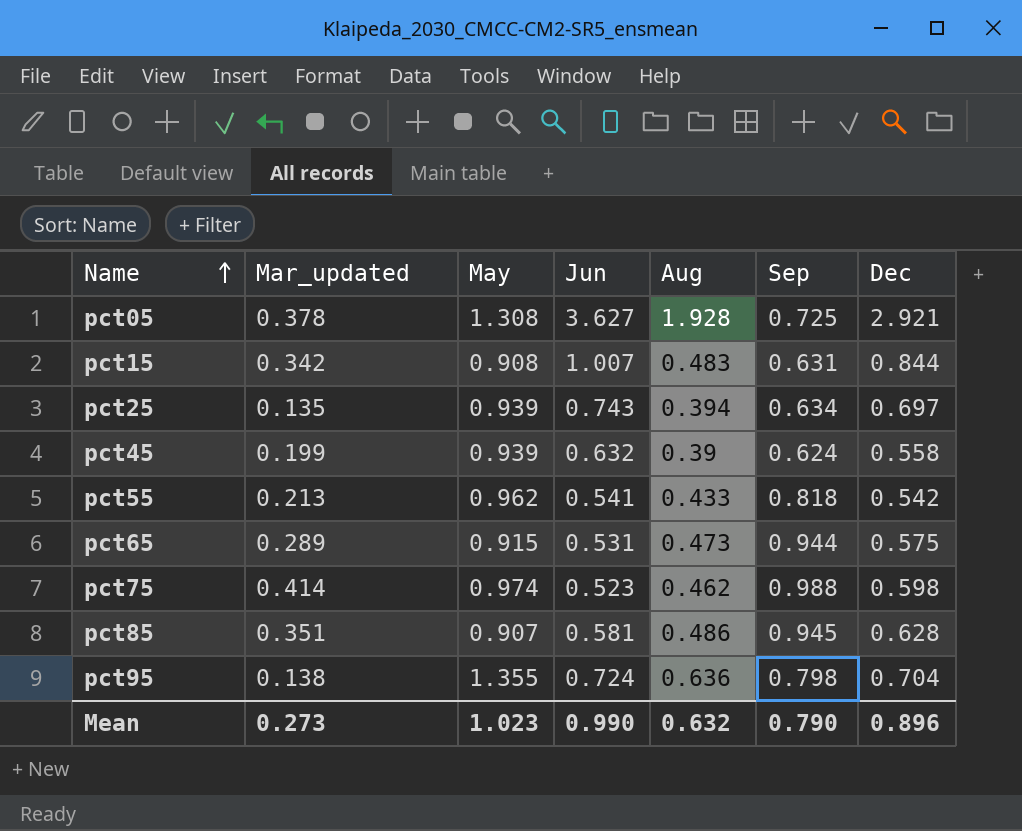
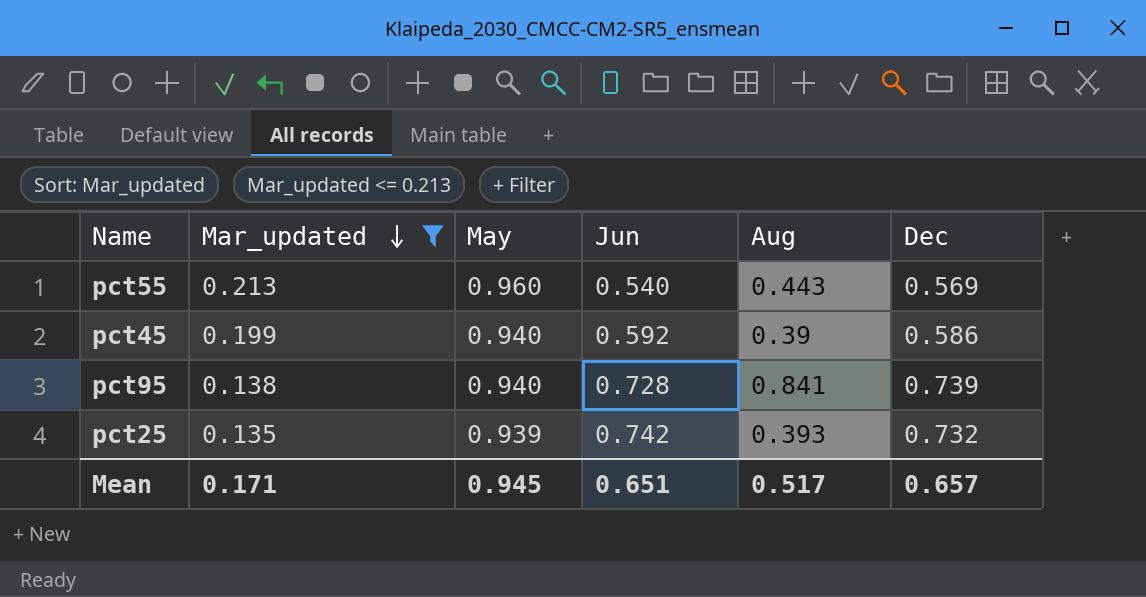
filter: none -> Mar_updated <= 0.213
row order: Name ascending -> Mar_updated descending
column Sep | position: 6 -> none
pct55 | May: 0.962 -> 0.960
pct55 | Jun: 0.541 -> 0.540
pct55 | Aug: 0.433 -> 0.443
pct55 | Dec: 0.542 -> 0.569
pct45 | May: 0.939 -> 0.940
pct45 | Jun: 0.632 -> 0.592
pct45 | Dec: 0.558 -> 0.586
pct95 | May: 1.355 -> 0.940
pct95 | Jun: 0.724 -> 0.728
pct95 | Aug: 0.636 -> 0.841
pct95 | Dec: 0.704 -> 0.739
pct25 | Jun: 0.743 -> 0.742
pct25 | Aug: 0.394 -> 0.393
pct25 | Dec: 0.697 -> 0.732
Mean | Mar_updated: 0.273 -> 0.171
Mean | May: 1.023 -> 0.945
Mean | Jun: 0.990 -> 0.651
Mean | Aug: 0.632 -> 0.517
Mean | Dec: 0.896 -> 0.657

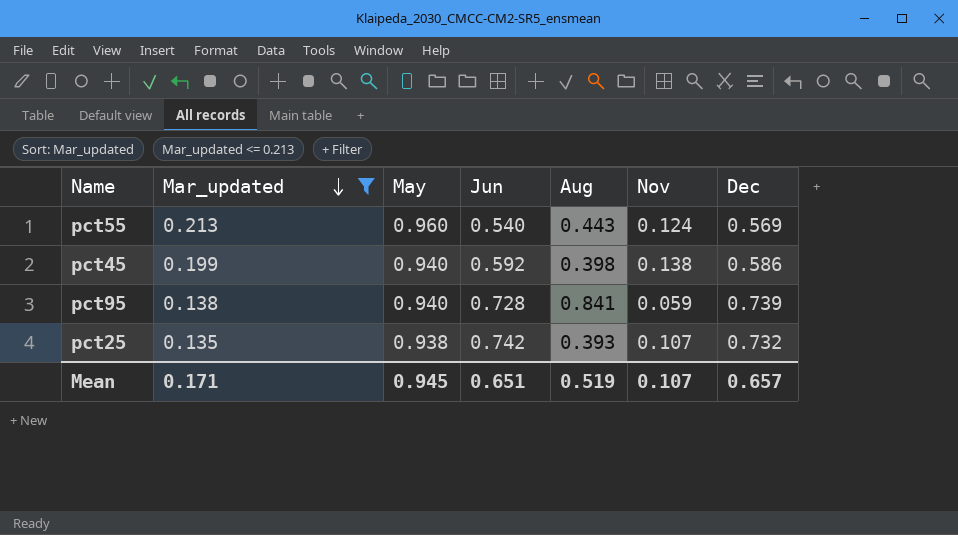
column Nov | position: none -> 6
pct45 | Aug: 0.39 -> 0.398
pct25 | May: 0.939 -> 0.938
Mean | Aug: 0.517 -> 0.519

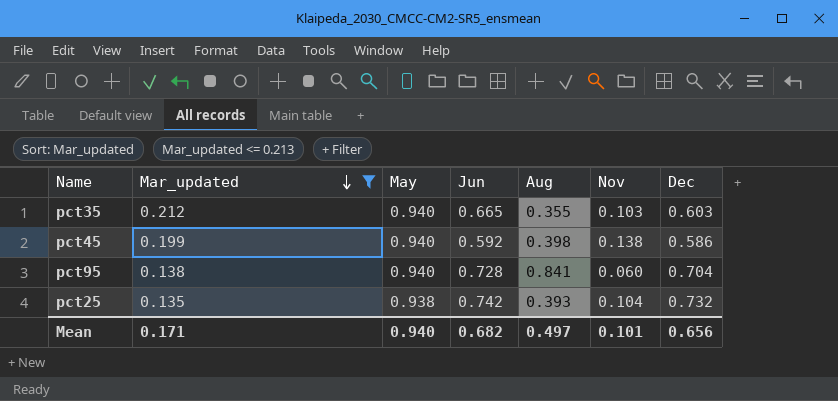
row pct55: 0.213 | 0.960 | 0.540 | 0.443 | 0.124 | 0.569 -> none
row pct35: none -> 0.212 | 0.940 | 0.665 | 0.355 | 0.103 | 0.603
pct95 | Nov: 0.059 -> 0.060
pct95 | Dec: 0.739 -> 0.704
pct25 | Nov: 0.107 -> 0.104
Mean | May: 0.945 -> 0.940
Mean | Jun: 0.651 -> 0.682
Mean | Aug: 0.519 -> 0.497
Mean | Nov: 0.107 -> 0.101
Mean | Dec: 0.657 -> 0.656

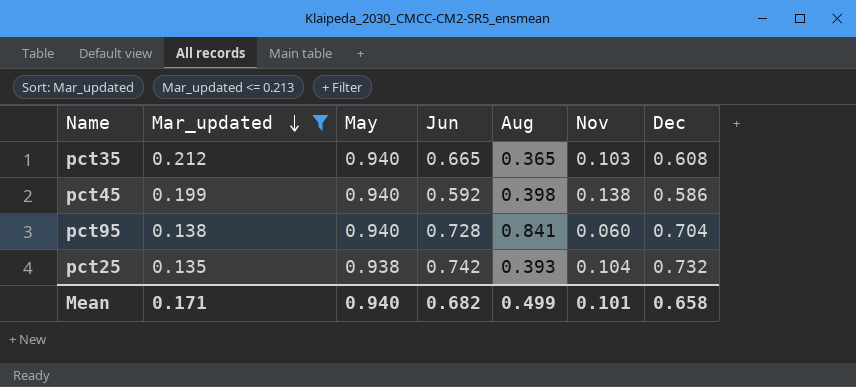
pct35 | Aug: 0.355 -> 0.365
pct35 | Dec: 0.603 -> 0.608
Mean | Aug: 0.497 -> 0.499
Mean | Dec: 0.656 -> 0.658

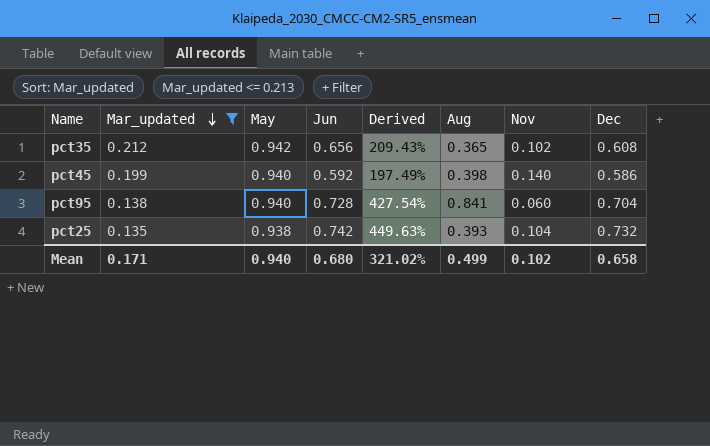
column Derived | formula: none -> ([Jun] - [Mar_updated]) / [Mar_updated]
pct35 | May: 0.940 -> 0.942
pct35 | Jun: 0.665 -> 0.656
pct35 | Nov: 0.103 -> 0.102
pct45 | Nov: 0.138 -> 0.140
Mean | Jun: 0.682 -> 0.680
Mean | Nov: 0.101 -> 0.102

